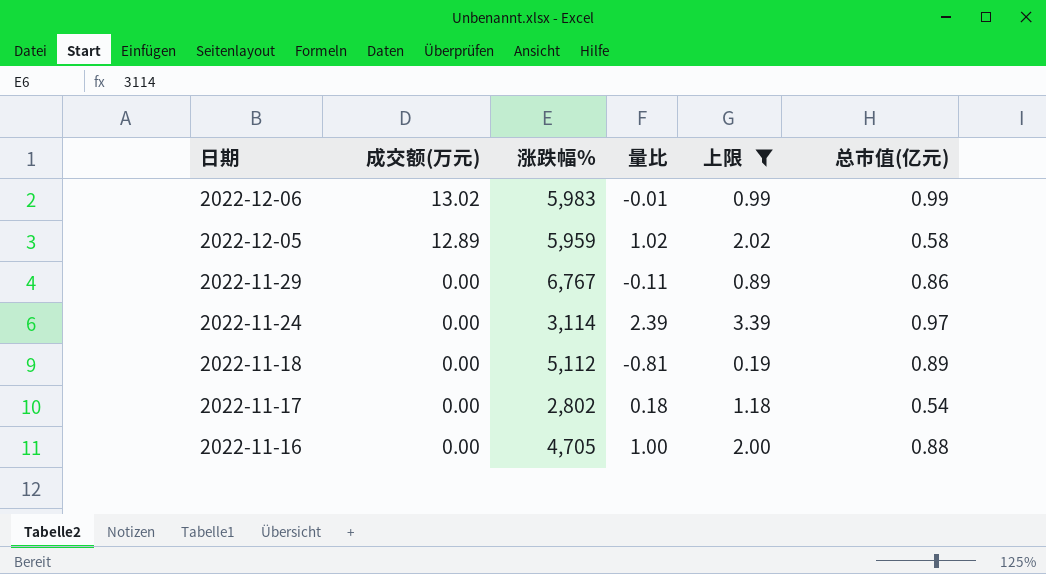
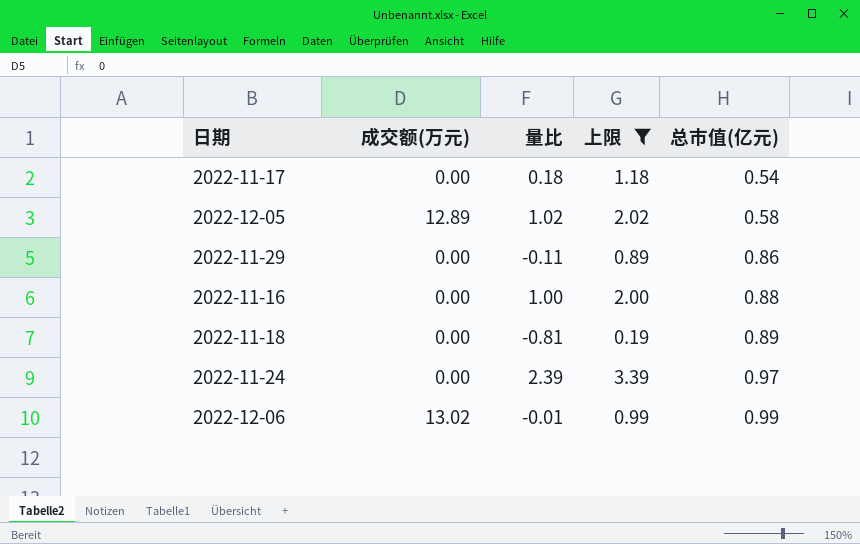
row order: 日期 descending -> 总市值(亿元) ascending
column 涨跌幅% | position: 3 -> none

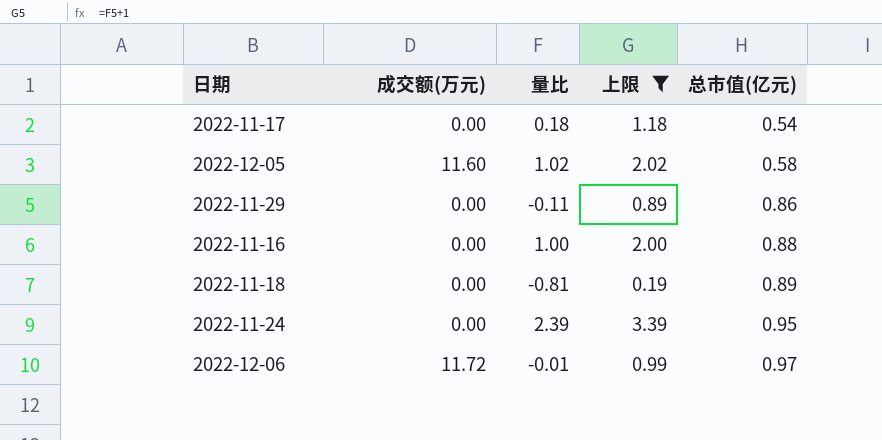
2022-12-05 | 成交额(万元): 12.89 -> 11.60
2022-11-24 | 总市值(亿元): 0.97 -> 0.95
2022-12-06 | 成交额(万元): 13.02 -> 11.72
2022-12-06 | 总市值(亿元): 0.99 -> 0.97

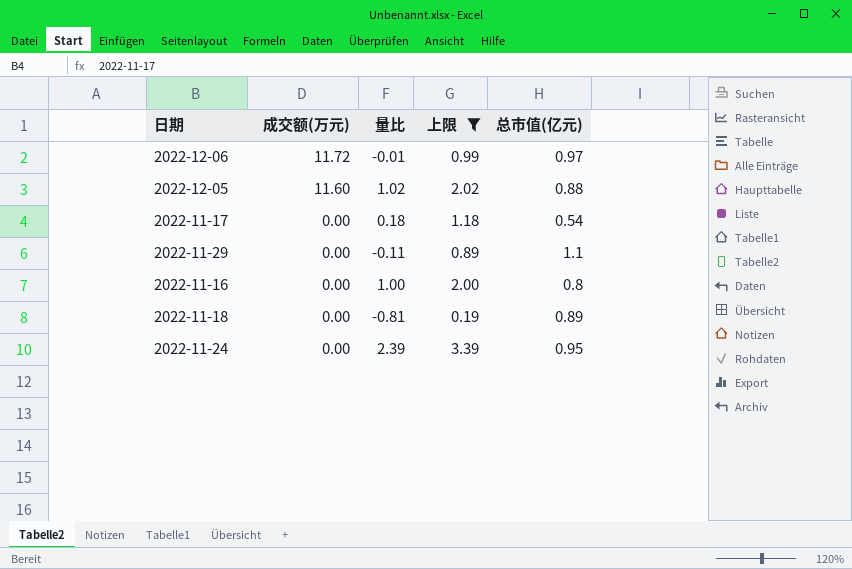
row order: 总市值(亿元) ascending -> 成交额(万元) descending
2022-12-05 | 总市值(亿元): 0.58 -> 0.88
2022-11-29 | 总市值(亿元): 0.86 -> 1.1
2022-11-16 | 总市值(亿元): 0.88 -> 0.8

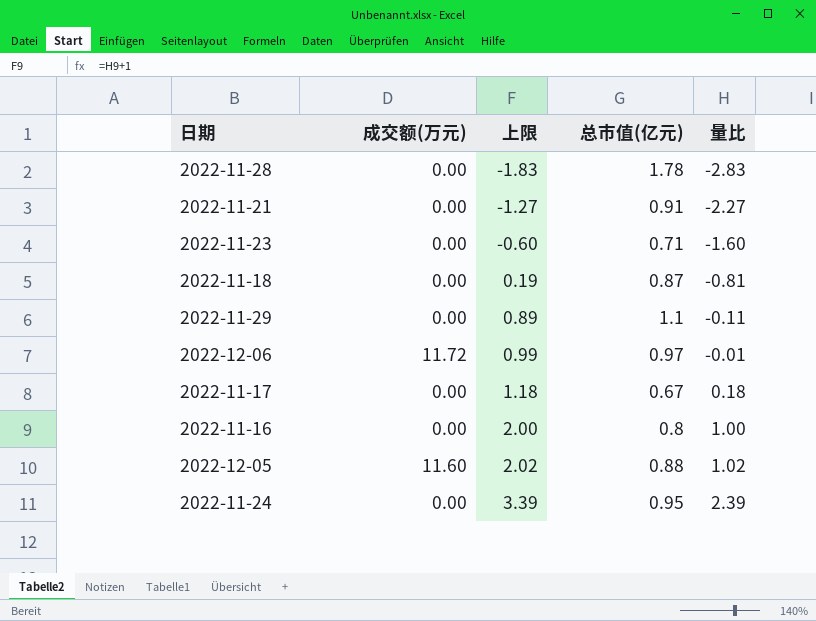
filter: 上限 >= 0.19 -> none
row order: 成交额(万元) descending -> 上限 ascending
column 量比 | position: 3 -> 5
2022-11-18 | 总市值(亿元): 0.89 -> 0.87
2022-11-17 | 总市值(亿元): 0.54 -> 0.67

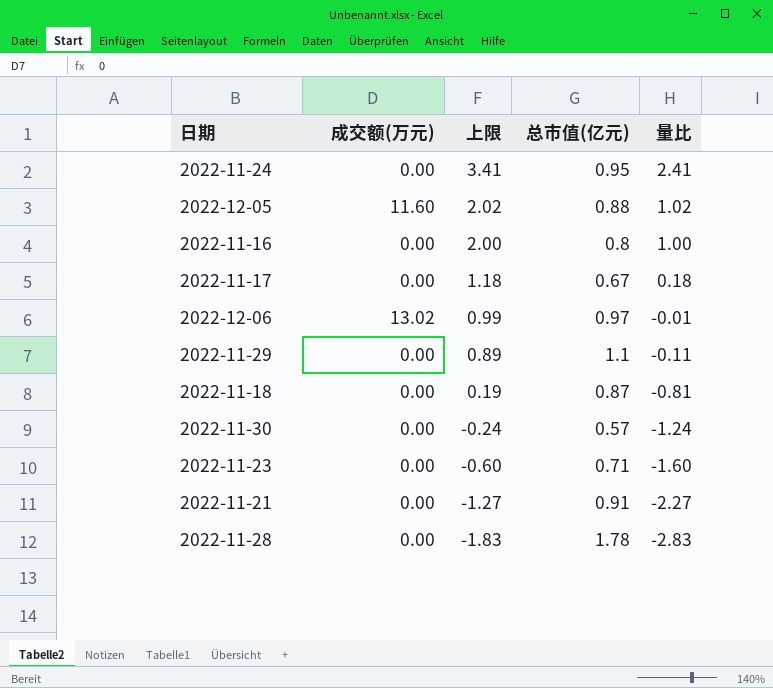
row order: 上限 ascending -> 上限 descending
2022-11-24 | 上限: 3.39 -> 3.41
2022-11-24 | 量比: 2.39 -> 2.41
2022-12-06 | 成交额(万元): 11.72 -> 13.02
row 2022-11-30: none -> 0.00 | -0.24 | 0.57 | -1.24

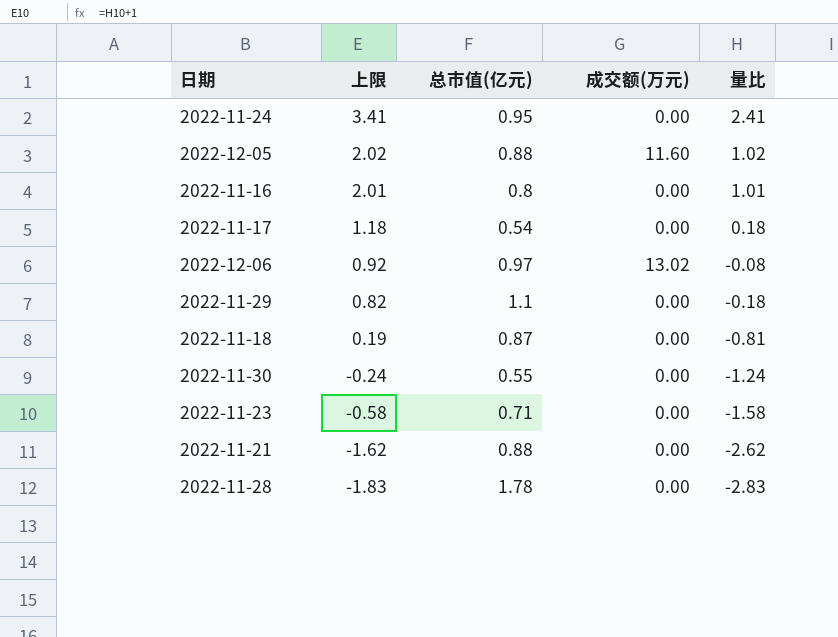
column 成交额(万元) | position: 2 -> 4
2022-11-16 | 上限: 2.00 -> 2.01
2022-11-16 | 量比: 1.00 -> 1.01
2022-11-17 | 总市值(亿元): 0.67 -> 0.54
2022-12-06 | 上限: 0.99 -> 0.92
2022-12-06 | 量比: -0.01 -> -0.08
2022-11-29 | 上限: 0.89 -> 0.82
2022-11-29 | 量比: -0.11 -> -0.18
2022-11-30 | 总市值(亿元): 0.57 -> 0.55
2022-11-23 | 上限: -0.60 -> -0.58
2022-11-23 | 量比: -1.60 -> -1.58
2022-11-21 | 上限: -1.27 -> -1.62
2022-11-21 | 总市值(亿元): 0.91 -> 0.88
2022-11-21 | 量比: -2.27 -> -2.62

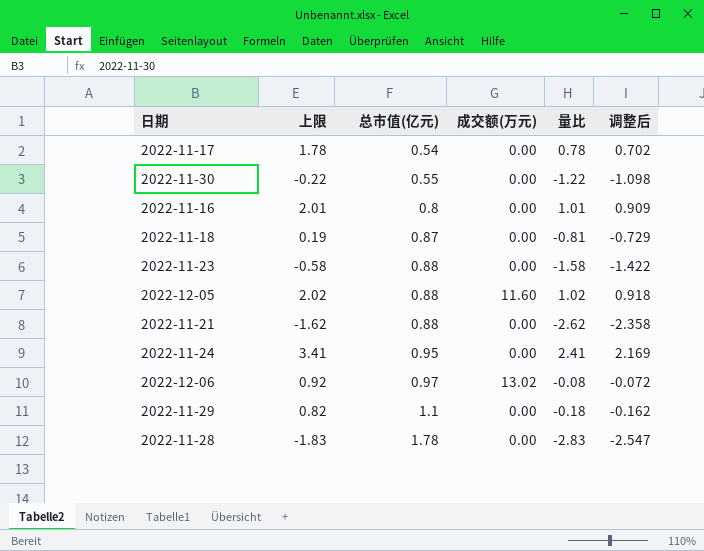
row order: 上限 descending -> 总市值(亿元) ascending
column 调整后 | formula: none -> [量比] * 0.9
2022-11-17 | 上限: 1.18 -> 1.78
2022-11-17 | 量比: 0.18 -> 0.78
2022-11-30 | 上限: -0.24 -> -0.22
2022-11-30 | 量比: -1.24 -> -1.22
2022-11-23 | 总市值(亿元): 0.71 -> 0.88

